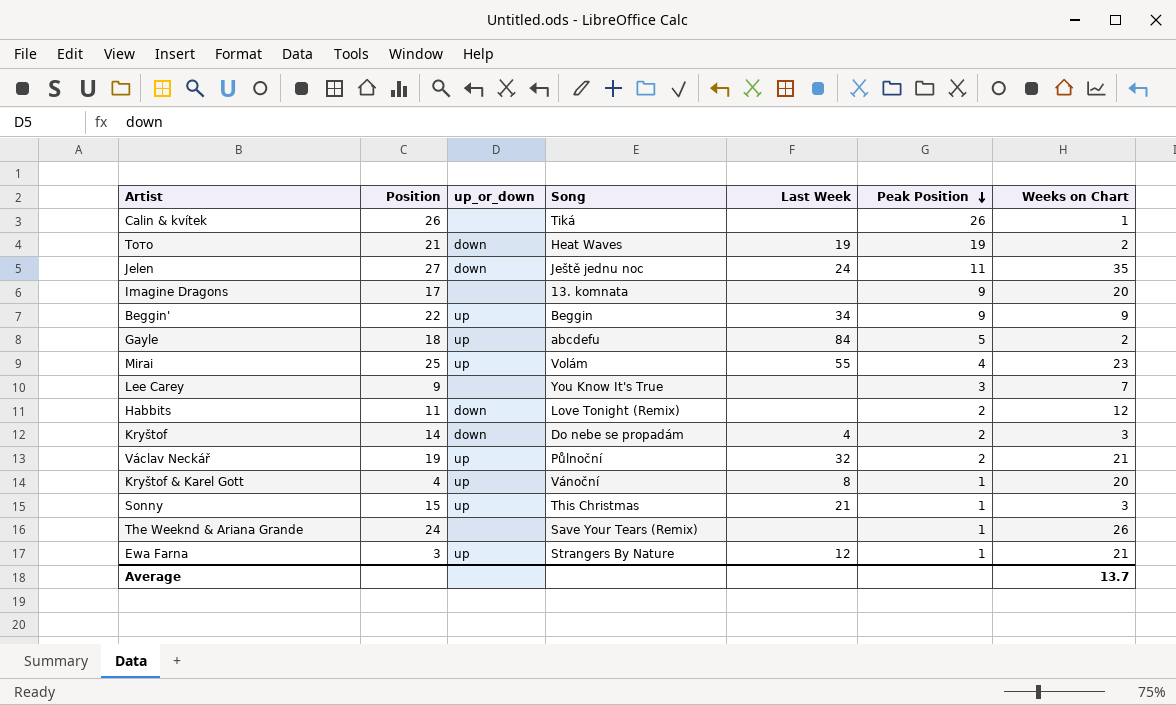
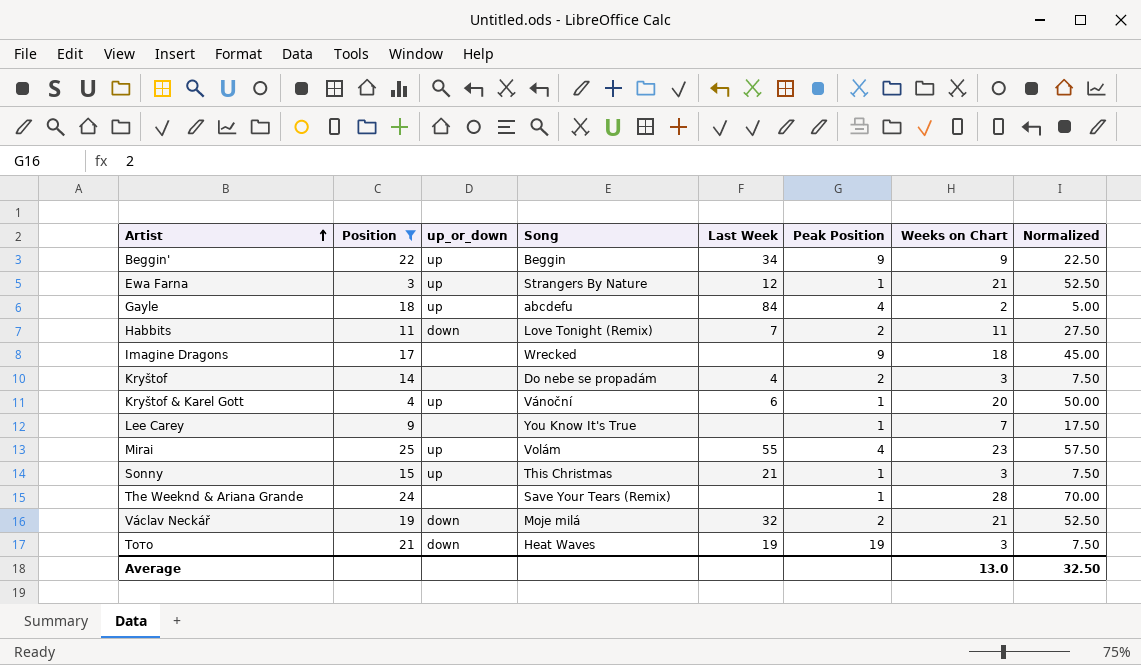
filter: none -> Position <= 25
row order: Peak Position descending -> Artist ascending
column Normalized | formula: none -> [Weeks on Chart] * 2.5
Gayle | Peak Position: 5 -> 4
Habbits | Last Week: none -> 7
Habbits | Weeks on Chart: 12 -> 11
Imagine Dragons | Song: 13. komnata -> Wrecked
Imagine Dragons | Weeks on Chart: 20 -> 18
Kryštof | up_or_down: down -> none
Kryštof & Karel Gott | Last Week: 8 -> 6
Lee Carey | Peak Position: 3 -> 1
The Weeknd & Ariana Grande | Weeks on Chart: 26 -> 28
Václav Neckář | up_or_down: up -> down
Václav Neckář | Song: Půlnoční -> Moje milá
Тото | Weeks on Chart: 2 -> 3
Average | Weeks on Chart: 13.7 -> 13.0

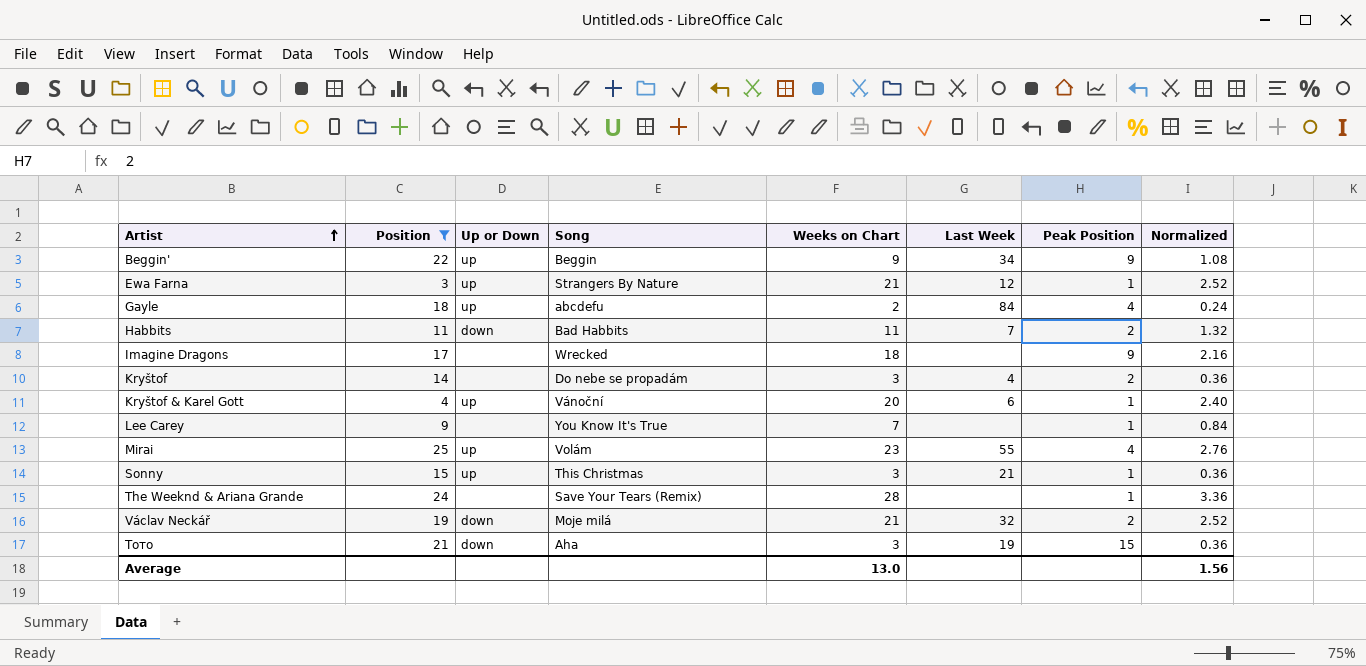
column name: up_or_down -> Up or Down
column Weeks on Chart | position: 7 -> 5
column Normalized | formula: [Weeks on Chart] * 2.5 -> [Weeks on Chart] * 0.12
Habbits | Song: Love Tonight (Remix) -> Bad Habbits
Тото | Song: Heat Waves -> Aha
Тото | Peak Position: 19 -> 15
Average | Normalized: 32.50 -> 1.56

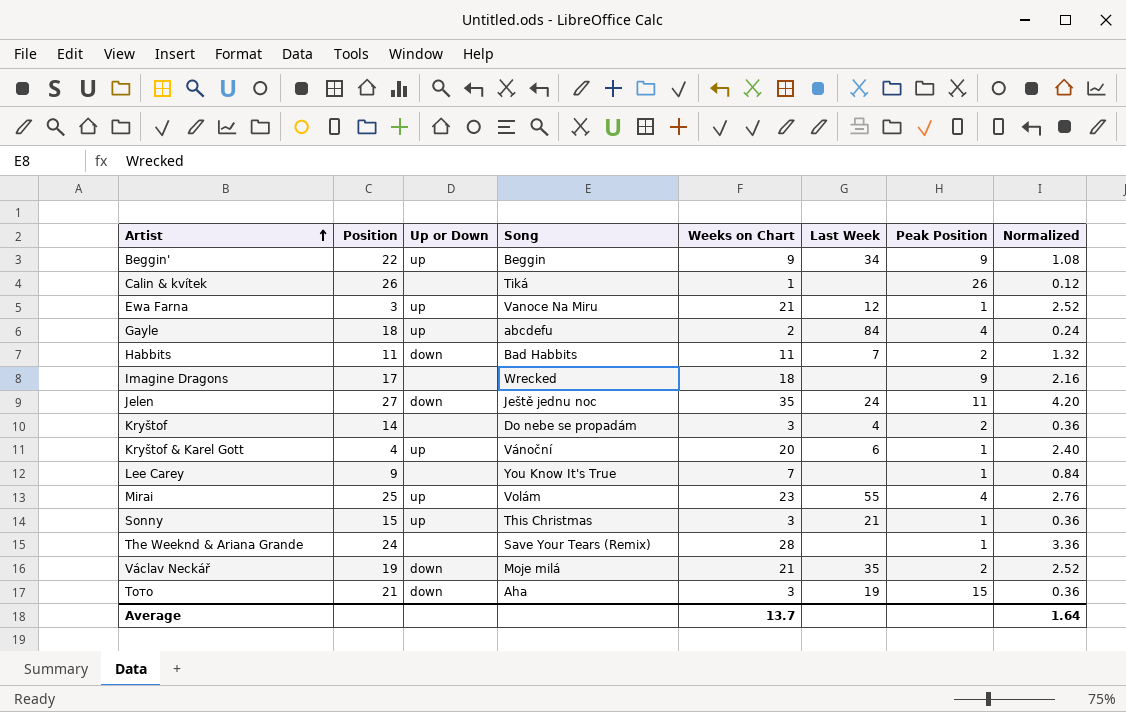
filter: Position <= 25 -> none
Ewa Farna | Song: Strangers By Nature -> Vanoce Na Miru
Václav Neckář | Last Week: 32 -> 35
Average | Weeks on Chart: 13.0 -> 13.7
Average | Normalized: 1.56 -> 1.64

